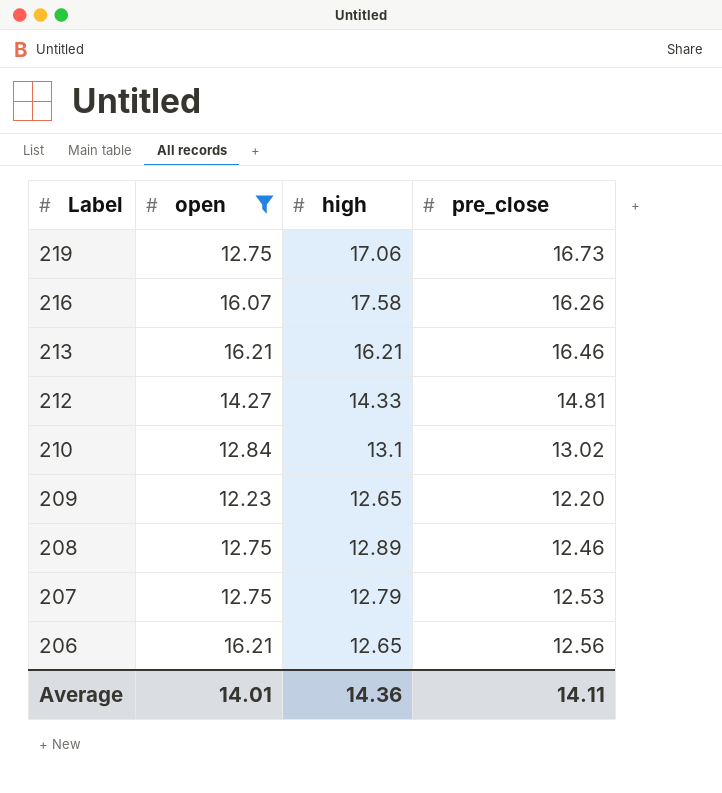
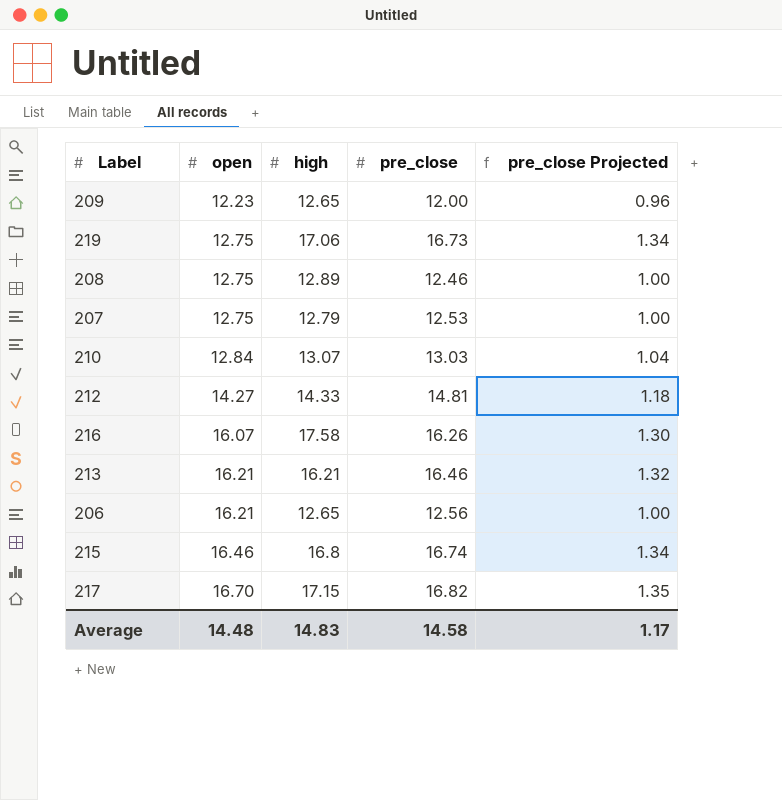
filter: open <= 16.21 -> none
row order: Label descending -> open ascending
column pre_close Projected | formula: none -> [pre_close] * 0.08
209 | pre_close: 12.20 -> 12.00
210 | high: 13.1 -> 13.07
210 | pre_close: 13.02 -> 13.03
Average | open: 14.01 -> 14.48
Average | high: 14.36 -> 14.83
Average | pre_close: 14.11 -> 14.58

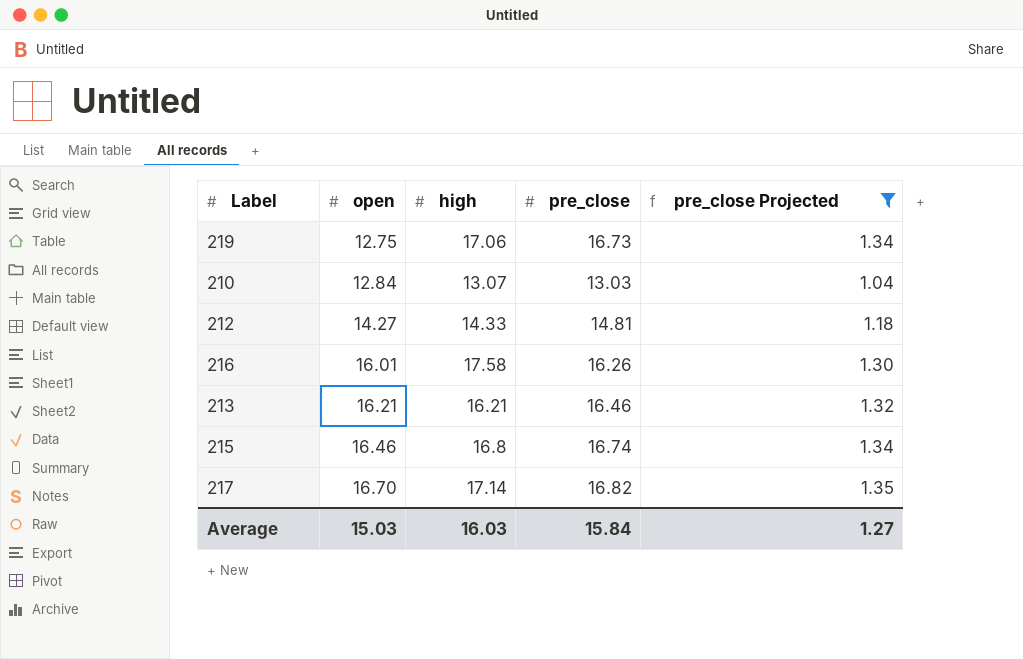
filter: none -> pre_close Projected >= 1.04
216 | open: 16.07 -> 16.01
217 | high: 17.15 -> 17.14
Average | open: 14.48 -> 15.03
Average | high: 14.83 -> 16.03
Average | pre_close: 14.58 -> 15.84
Average | pre_close Projected: 1.17 -> 1.27

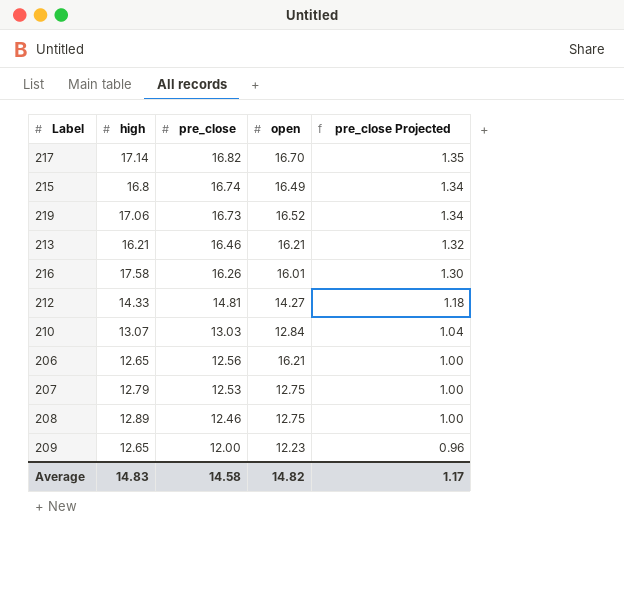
filter: pre_close Projected >= 1.04 -> none
row order: open ascending -> pre_close descending
column open | position: 2 -> 4
215 | open: 16.46 -> 16.49
219 | open: 12.75 -> 16.52
Average | high: 16.03 -> 14.83
Average | pre_close: 15.84 -> 14.58
Average | open: 15.03 -> 14.82
Average | pre_close Projected: 1.27 -> 1.17

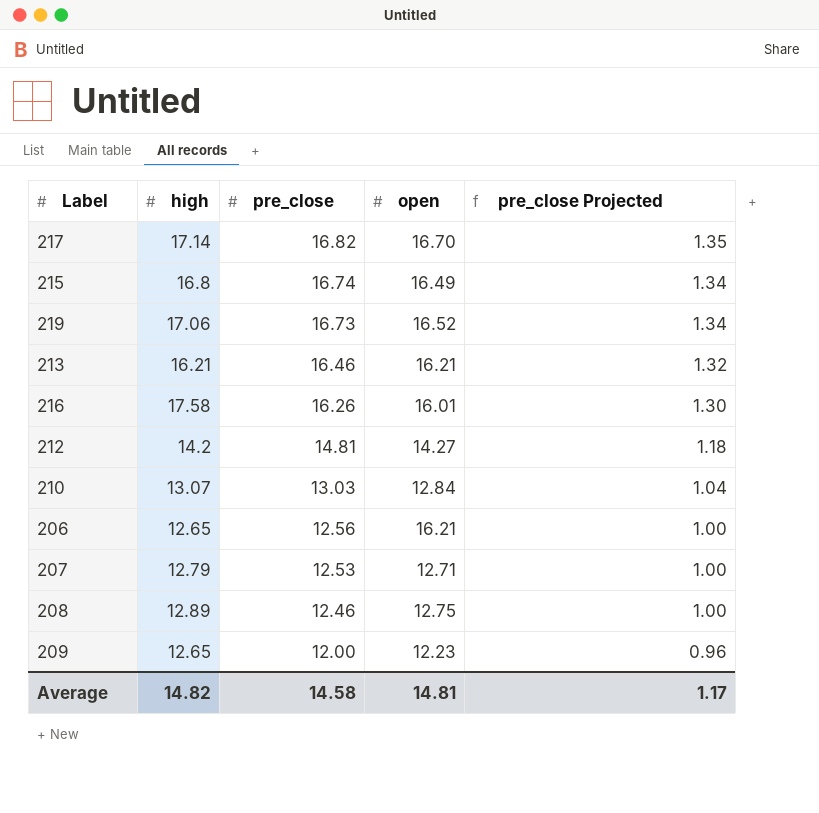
212 | high: 14.33 -> 14.2
207 | open: 12.75 -> 12.71
Average | high: 14.83 -> 14.82
Average | open: 14.82 -> 14.81

